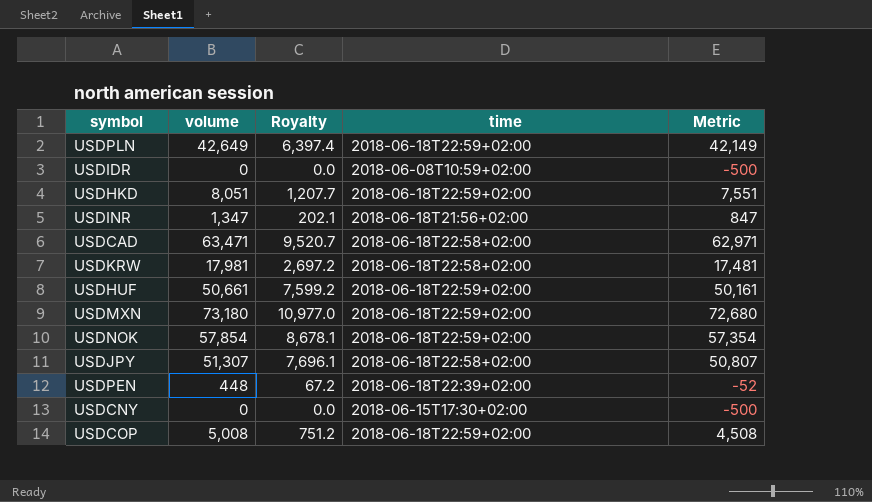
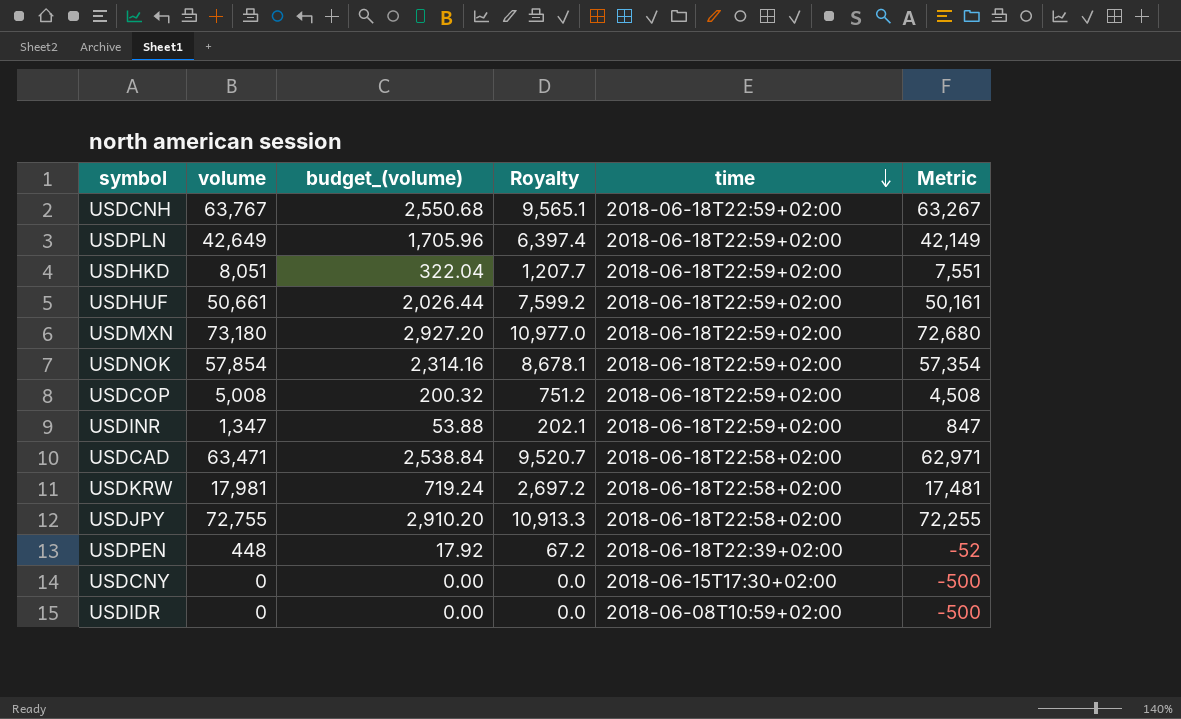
row order: none -> time descending
column budget_(volume) | formula: none -> [volume] * 0.04
row USDCNH: none -> 63,767 | 2,550.68 | 9,565.1 | 2018-06-18T22:59+02:00 | 63,267
USDINR | time: 2018-06-18T21:56+02:00 -> 2018-06-18T22:59+02:00
USDJPY | volume: 51,307 -> 72,755
USDJPY | Royalty: 7,696.1 -> 10,913.3
USDJPY | Metric: 50,807 -> 72,255

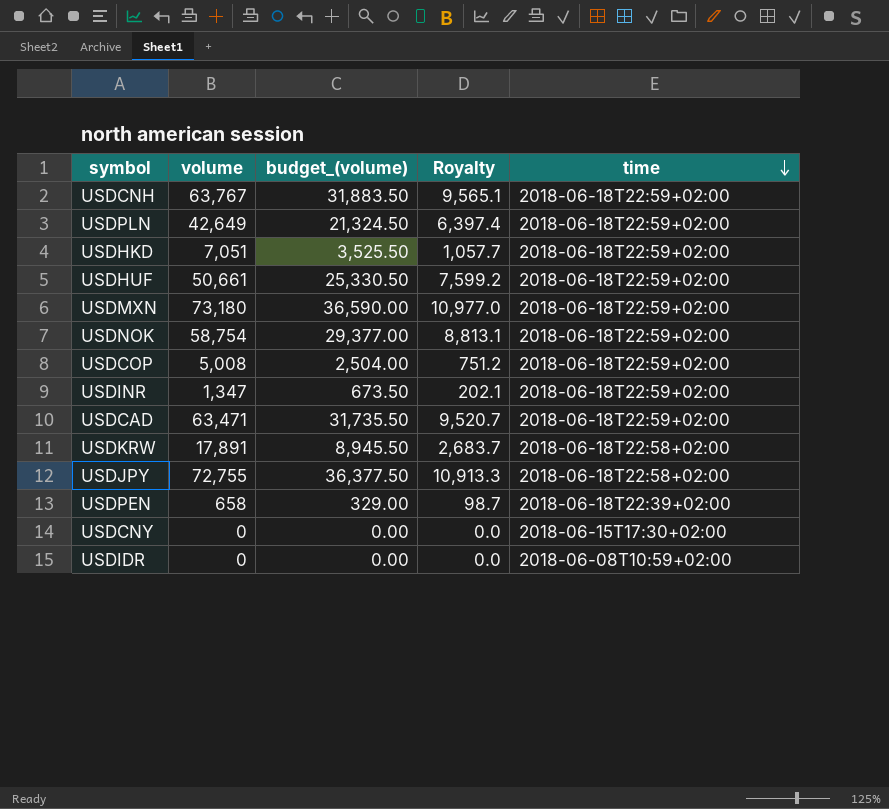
column Metric | formula: [volume] - 500 -> none
column budget_(volume) | formula: [volume] * 0.04 -> [volume] * 0.5
USDHKD | volume: 8,051 -> 7,051
USDHKD | Royalty: 1,207.7 -> 1,057.7
USDNOK | volume: 57,854 -> 58,754
USDNOK | Royalty: 8,678.1 -> 8,813.1
USDCAD | time: 2018-06-18T22:58+02:00 -> 2018-06-18T22:59+02:00
USDKRW | volume: 17,981 -> 17,891
USDKRW | Royalty: 2,697.2 -> 2,683.7
USDPEN | volume: 448 -> 658
USDPEN | Royalty: 67.2 -> 98.7

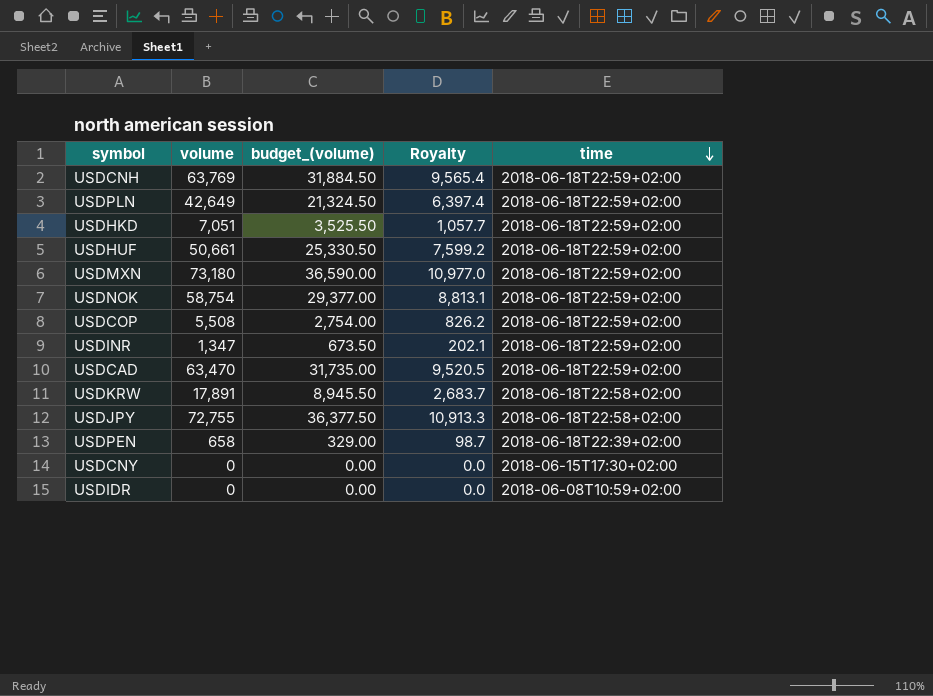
USDCNH | volume: 63,767 -> 63,769
USDCNH | budget_(volume): 31,883.50 -> 31,884.50
USDCNH | Royalty: 9,565.1 -> 9,565.4
USDCOP | volume: 5,008 -> 5,508
USDCOP | budget_(volume): 2,504.00 -> 2,754.00
USDCOP | Royalty: 751.2 -> 826.2
USDCAD | volume: 63,471 -> 63,470
USDCAD | budget_(volume): 31,735.50 -> 31,735.00
USDCAD | Royalty: 9,520.7 -> 9,520.5

